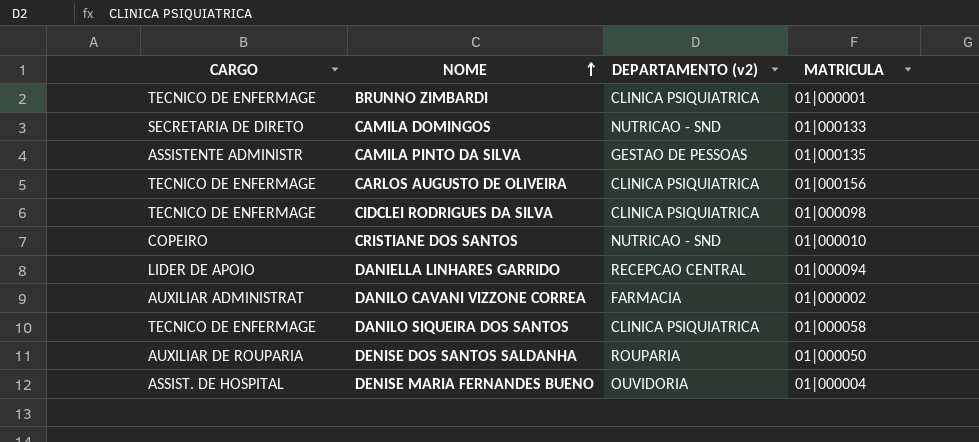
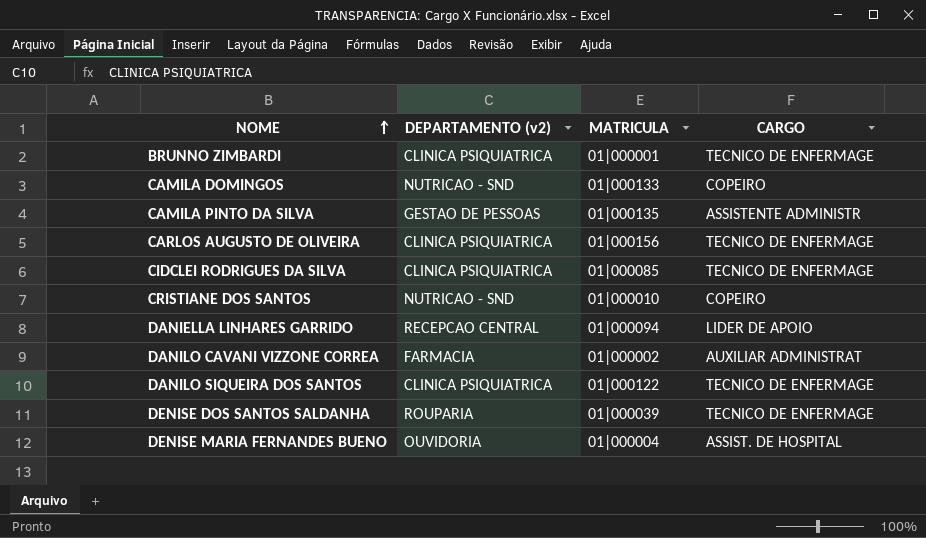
column CARGO | position: 1 -> 4
CAMILA DOMINGOS | CARGO: SECRETARIA DE DIRETO -> COPEIRO
CIDCLEI RODRIGUES DA SILVA | MATRICULA: 01|000098 -> 01|000085
DANILO SIQUEIRA DOS SANTOS | MATRICULA: 01|000058 -> 01|000122
DENISE DOS SANTOS SALDANHA | MATRICULA: 01|000050 -> 01|000039
DENISE DOS SANTOS SALDANHA | CARGO: AUXILIAR DE ROUPARIA -> TECNICO DE ENFERMAGE

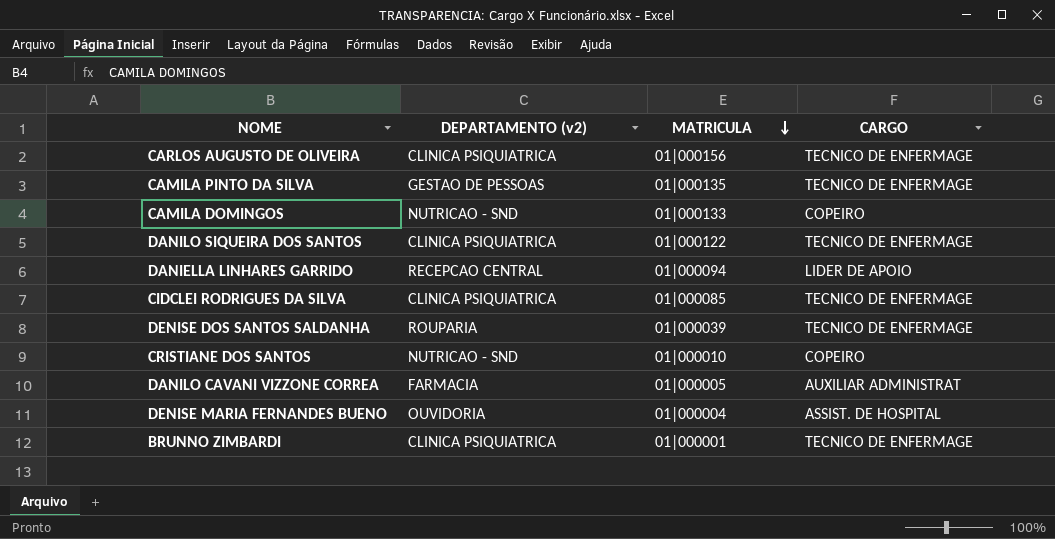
row order: NOME ascending -> MATRICULA descending
CAMILA PINTO DA SILVA | CARGO: ASSISTENTE ADMINISTR -> TECNICO DE ENFERMAGE
DANILO CAVANI VIZZONE CORREA | MATRICULA: 01|000002 -> 01|000005

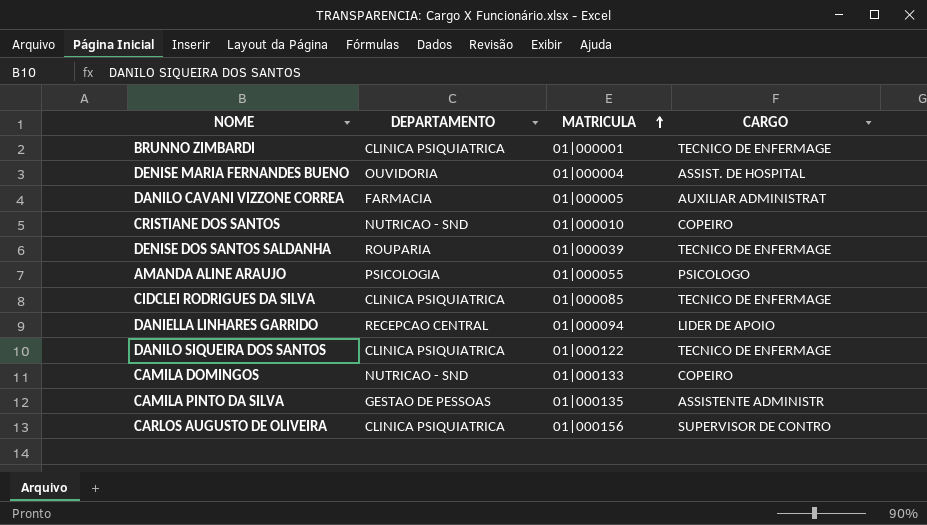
row order: MATRICULA descending -> MATRICULA ascending
column name: DEPARTAMENTO (v2) -> DEPARTAMENTO
row AMANDA ALINE ARAUJO: none -> PSICOLOGIA | 01|000055 | PSICOLOGO
CAMILA PINTO DA SILVA | CARGO: TECNICO DE ENFERMAGE -> ASSISTENTE ADMINISTR
CARLOS AUGUSTO DE OLIVEIRA | CARGO: TECNICO DE ENFERMAGE -> SUPERVISOR DE CONTRO

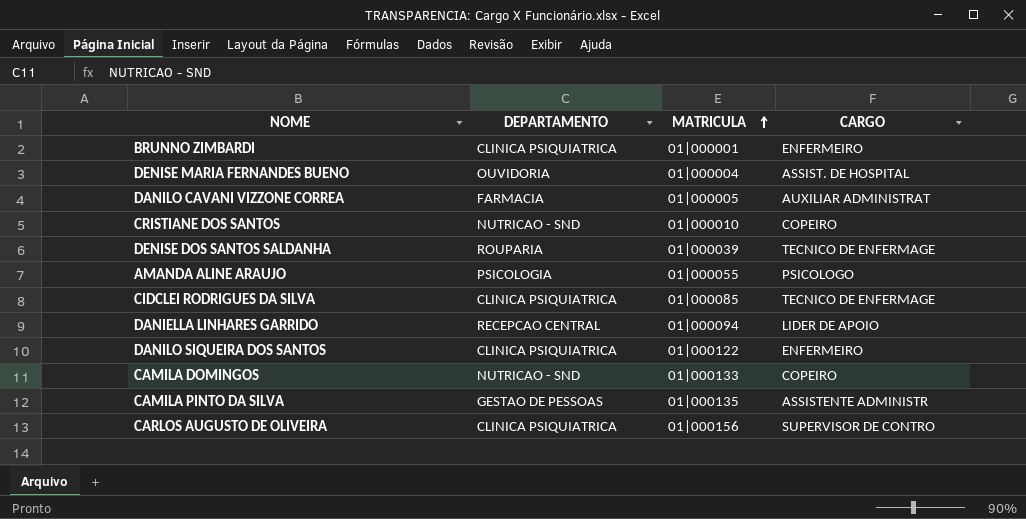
BRUNNO ZIMBARDI | CARGO: TECNICO DE ENFERMAGE -> ENFERMEIRO
DANILO SIQUEIRA DOS SANTOS | CARGO: TECNICO DE ENFERMAGE -> ENFERMEIRO

